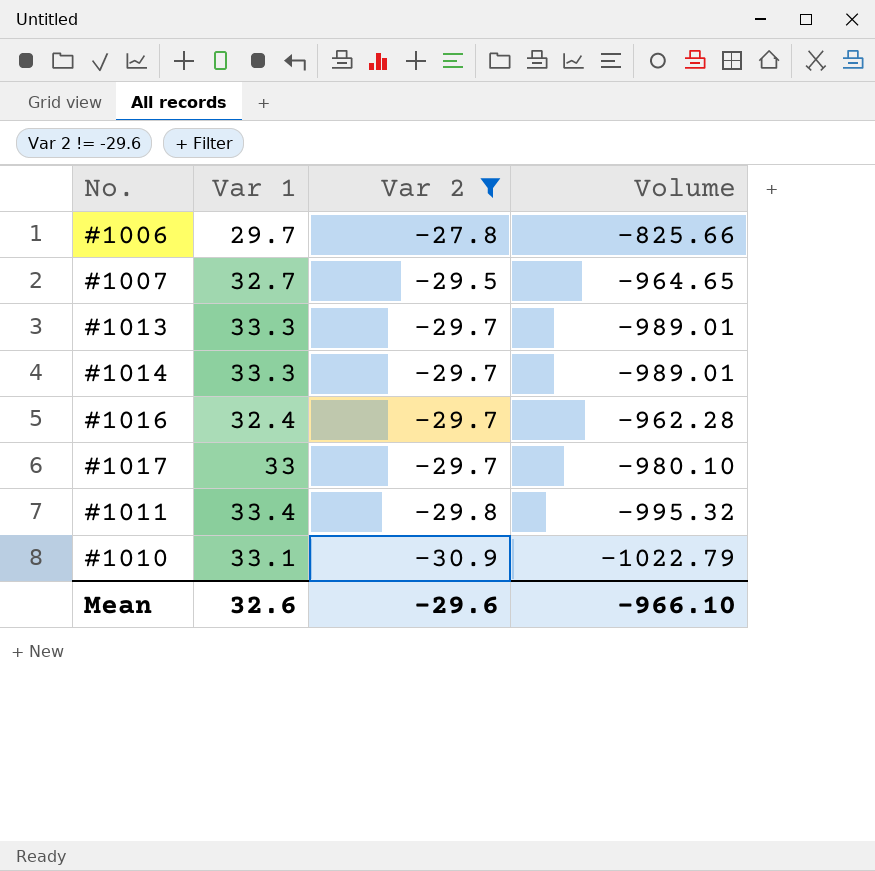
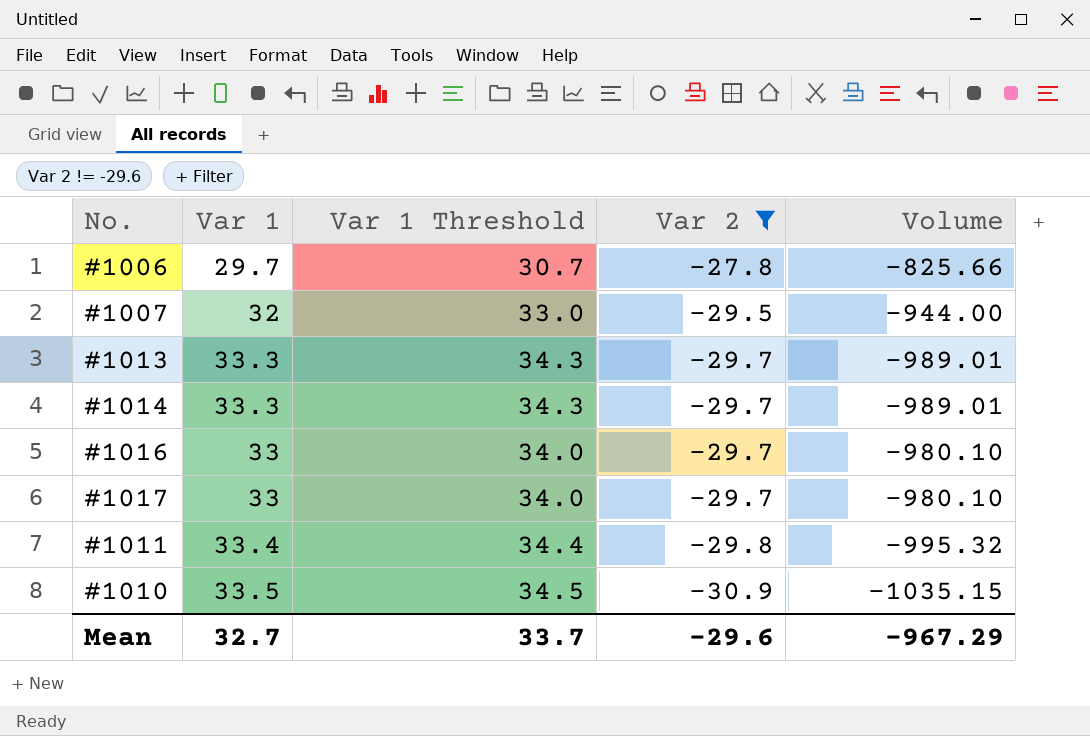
column Var 1 Threshold | formula: none -> [Var 1] + 1
#1007 | Var 1: 32.7 -> 32
#1007 | Volume: -964.65 -> -944.00
#1016 | Var 1: 32.4 -> 33
#1016 | Volume: -962.28 -> -980.10
#1010 | Var 1: 33.1 -> 33.5
#1010 | Volume: -1022.79 -> -1035.15
Mean | Var 1: 32.6 -> 32.7
Mean | Volume: -966.10 -> -967.29

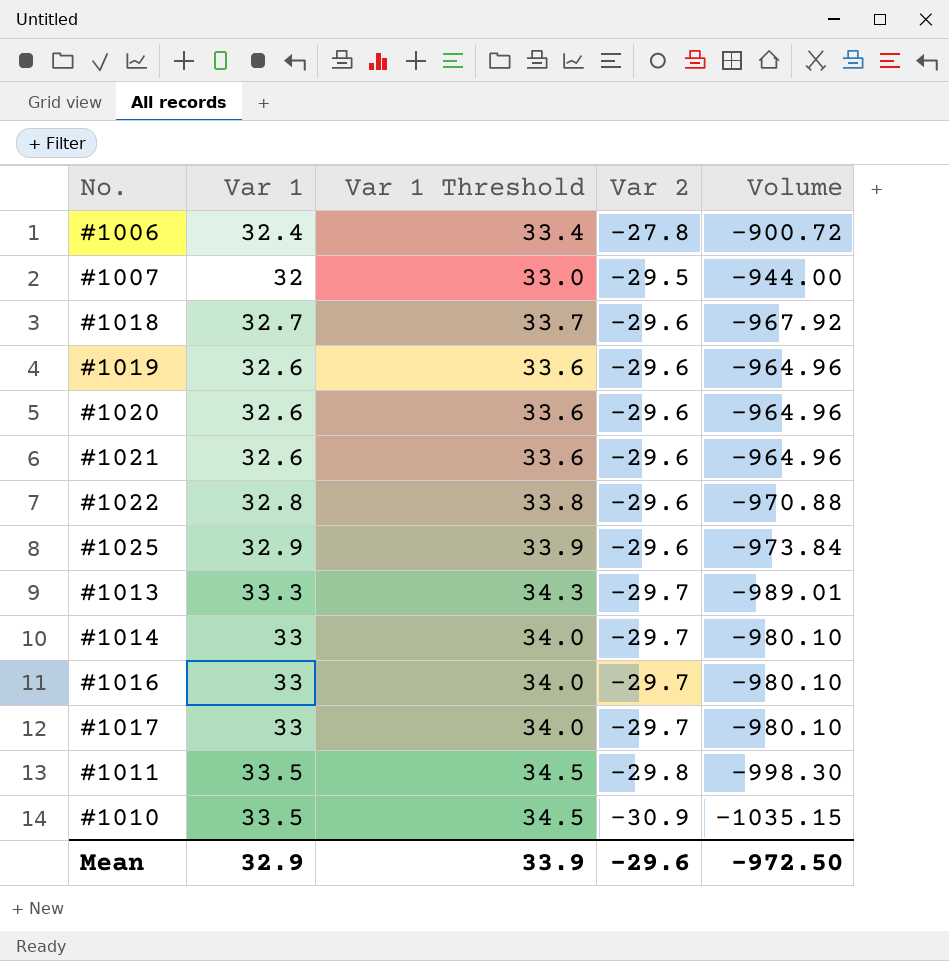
filter: Var 2 != -29.6 -> none
#1006 | Var 1: 29.7 -> 32.4
#1006 | Var 1 Threshold: 30.7 -> 33.4
#1006 | Volume: -825.66 -> -900.72
#1014 | Var 1: 33.3 -> 33
#1014 | Var 1 Threshold: 34.3 -> 34.0
#1014 | Volume: -989.01 -> -980.10
#1011 | Var 1: 33.4 -> 33.5
#1011 | Var 1 Threshold: 34.4 -> 34.5
#1011 | Volume: -995.32 -> -998.30
Mean | Var 1: 32.7 -> 32.9
Mean | Var 1 Threshold: 33.7 -> 33.9
Mean | Volume: -967.29 -> -972.50

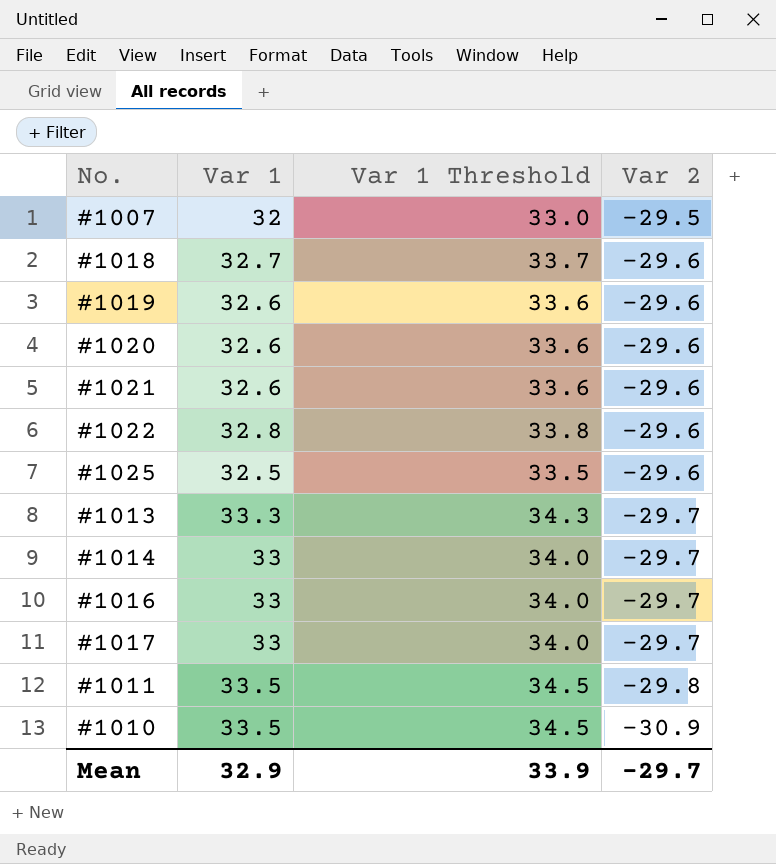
column Volume | formula: [Var 1] * [Var 2] -> none
row #1006: 32.4 | 33.4 | -27.8 | -900.72 -> none
#1025 | Var 1: 32.9 -> 32.5
#1025 | Var 1 Threshold: 33.9 -> 33.5
Mean | Var 2: -29.6 -> -29.7

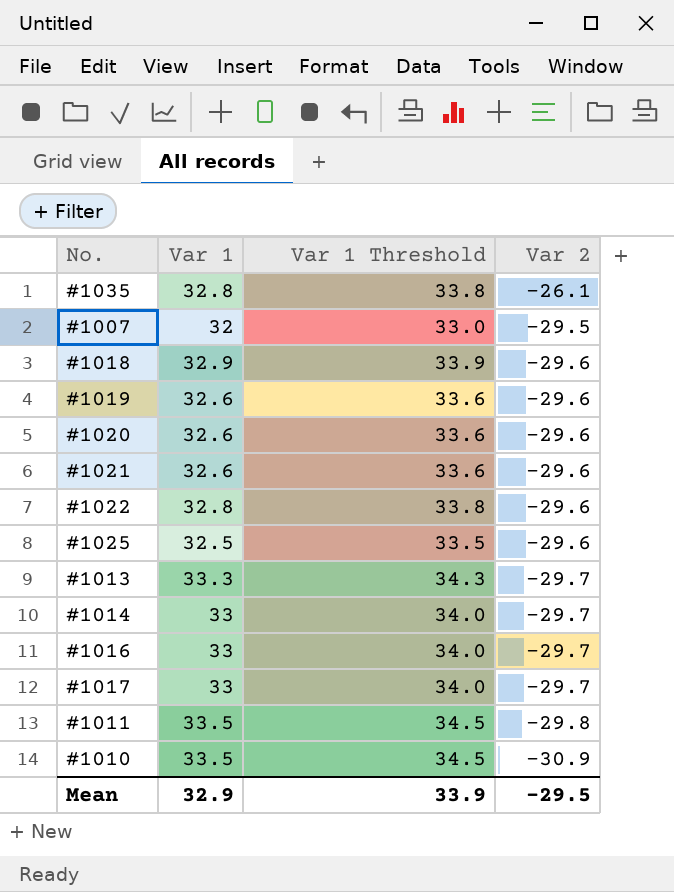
row #1035: none -> 32.8 | 33.8 | -26.1
#1018 | Var 1: 32.7 -> 32.9
#1018 | Var 1 Threshold: 33.7 -> 33.9
Mean | Var 2: -29.7 -> -29.5

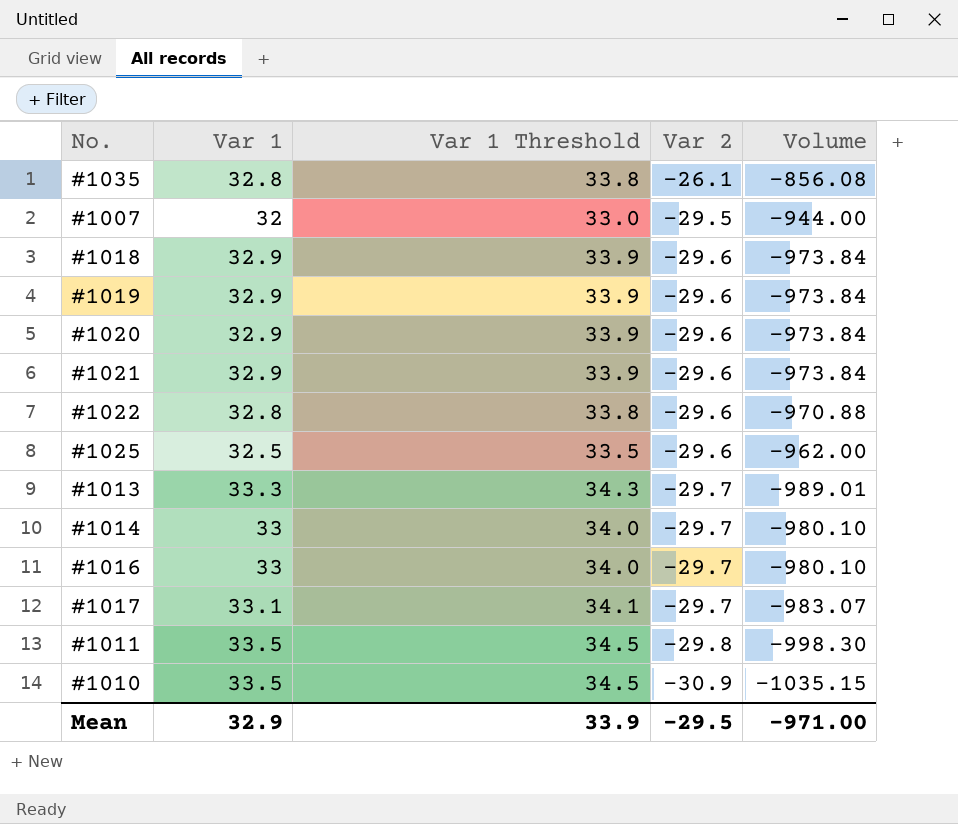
column Volume | formula: none -> [Var 1] * [Var 2]
#1019 | Var 1: 32.6 -> 32.9
#1019 | Var 1 Threshold: 33.6 -> 33.9
#1020 | Var 1: 32.6 -> 32.9
#1020 | Var 1 Threshold: 33.6 -> 33.9
#1021 | Var 1: 32.6 -> 32.9
#1021 | Var 1 Threshold: 33.6 -> 33.9
#1017 | Var 1: 33 -> 33.1
#1017 | Var 1 Threshold: 34.0 -> 34.1

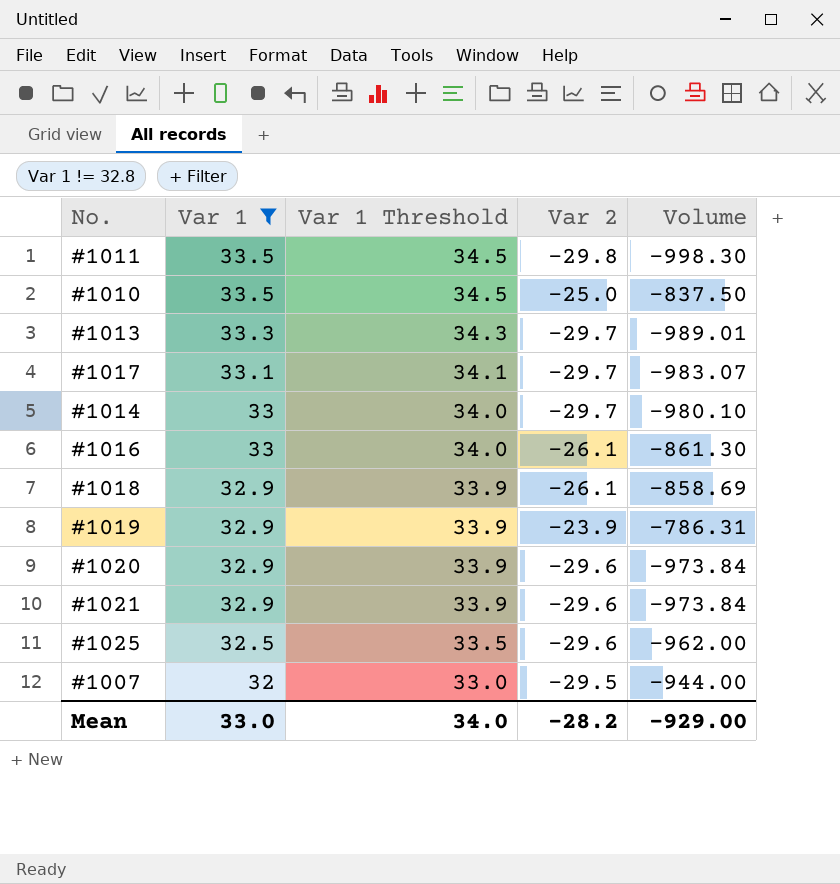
filter: none -> Var 1 != 32.8
row order: Var 2 descending -> Var 1 descending
#1010 | Var 2: -30.9 -> -25.0
#1010 | Volume: -1035.15 -> -837.50
#1016 | Var 2: -29.7 -> -26.1
#1016 | Volume: -980.10 -> -861.30
#1018 | Var 2: -29.6 -> -26.1
#1018 | Volume: -973.84 -> -858.69
#1019 | Var 2: -29.6 -> -23.9
#1019 | Volume: -973.84 -> -786.31
Mean | Var 1: 32.9 -> 33.0
Mean | Var 1 Threshold: 33.9 -> 34.0
Mean | Var 2: -29.5 -> -28.2
Mean | Volume: -971.00 -> -929.00

